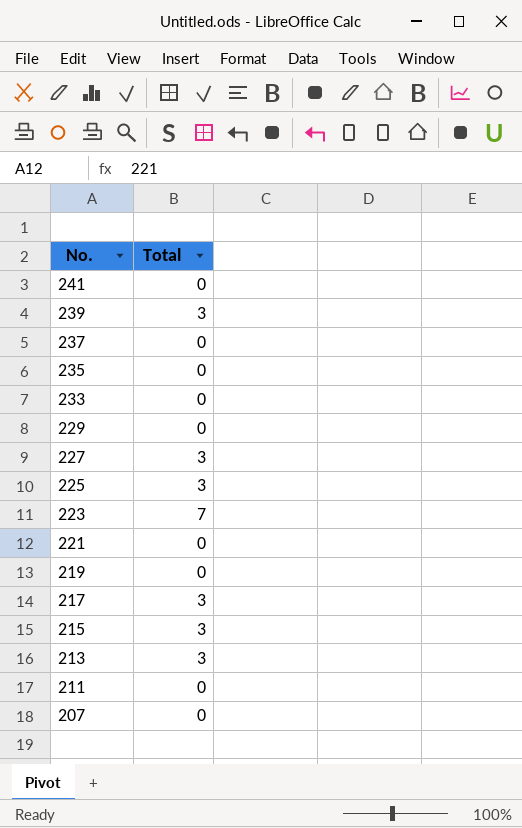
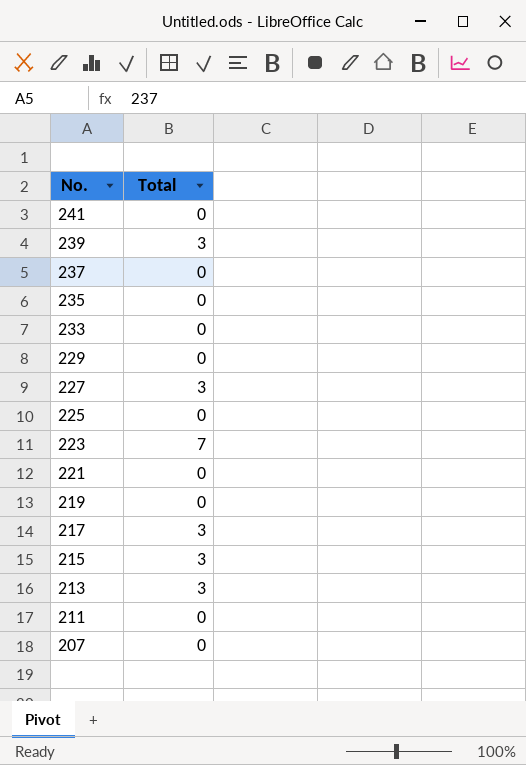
225 | Total: 3 -> 0

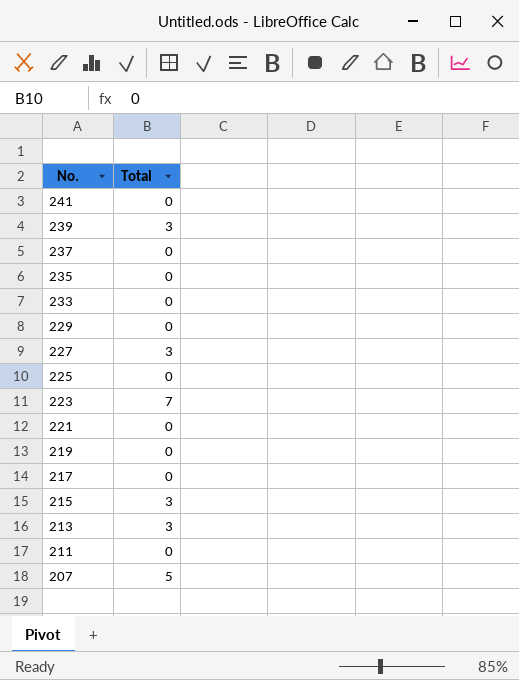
217 | Total: 3 -> 0
207 | Total: 0 -> 5

